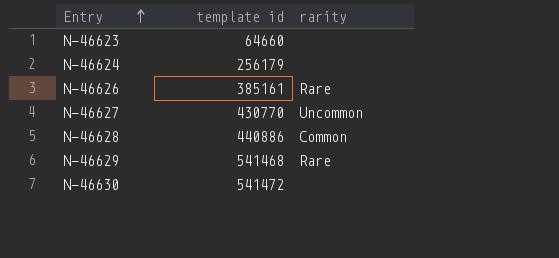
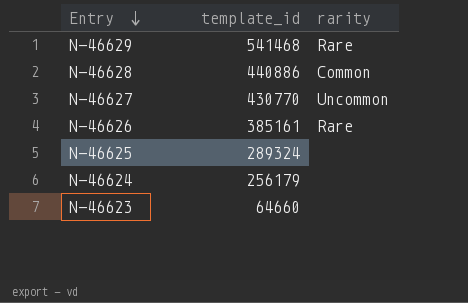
row order: Entry ascending -> Entry descending
column name: template id -> template_id
row N-46630: 541472 | none -> none
row N-46625: none -> 289324 | none

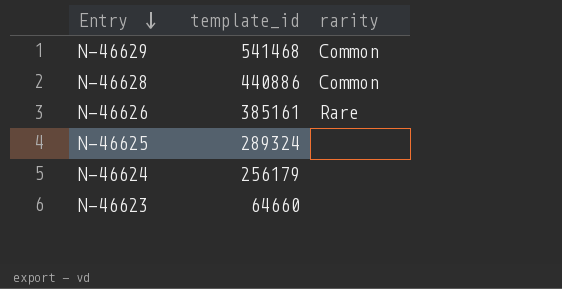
row N-46627: 430770 | Uncommon -> none
N-46629 | rarity: Rare -> Common

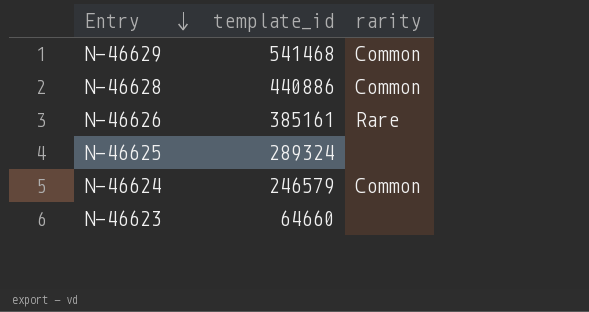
N-46624 | template_id: 256179 -> 246579
N-46624 | rarity: none -> Common

